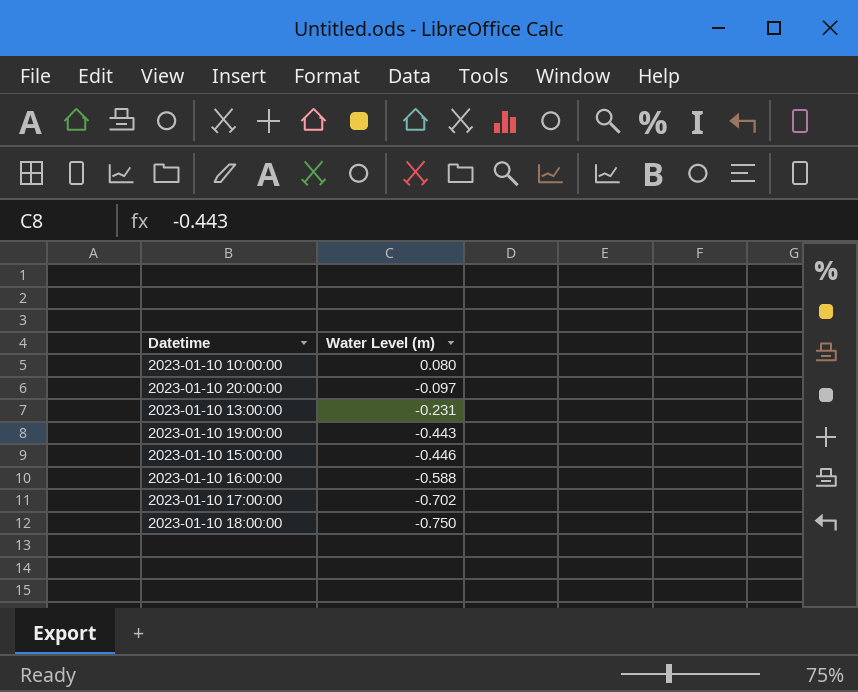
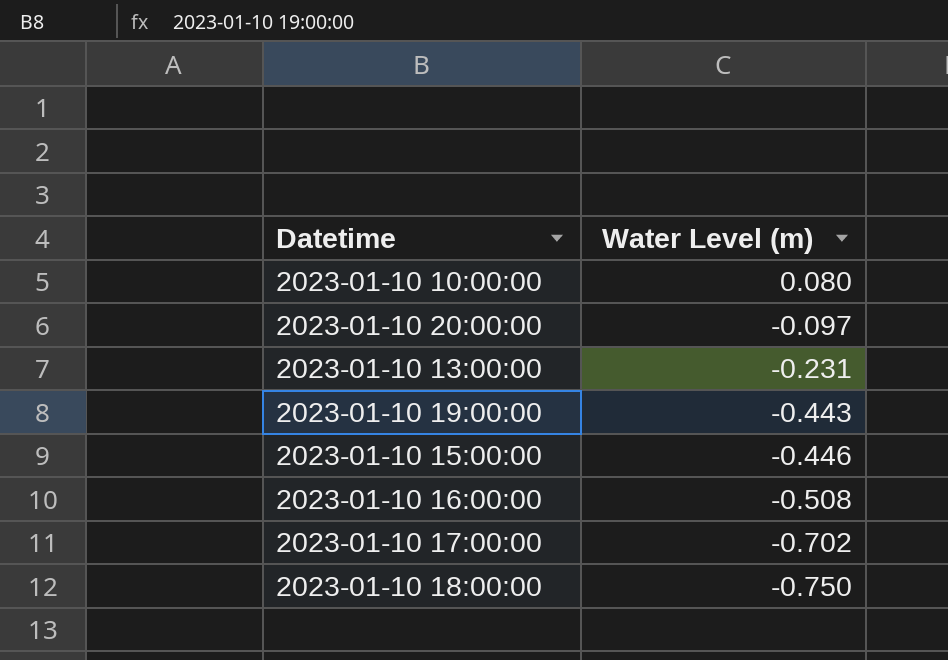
2023-01-10 16:00:00 | Water Level (m): -0.588 -> -0.508

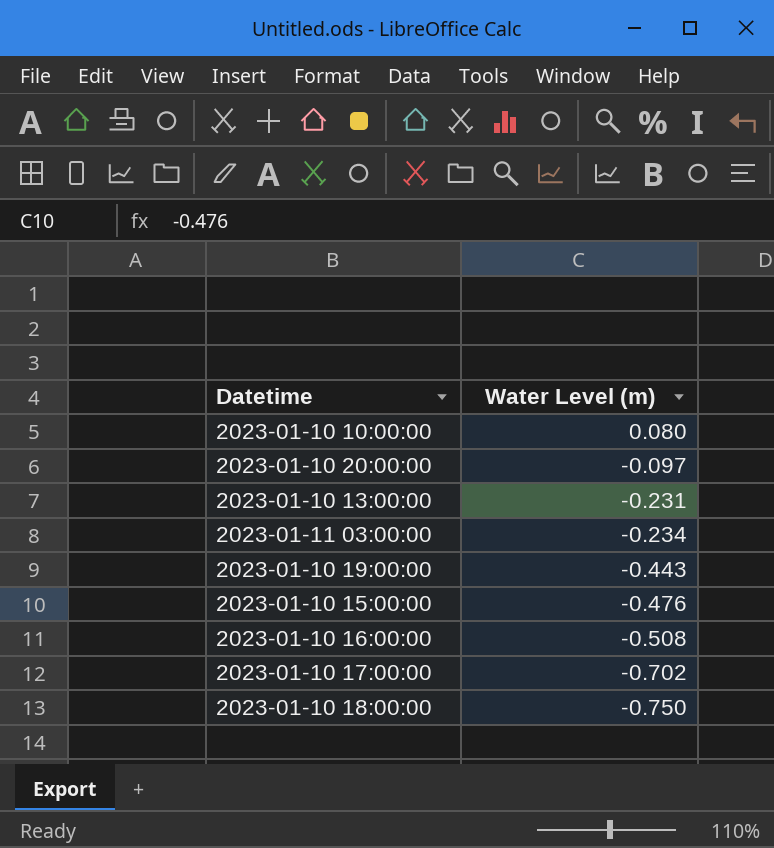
row 2023-01-11 03:00:00: none -> -0.234
2023-01-10 15:00:00 | Water Level (m): -0.446 -> -0.476

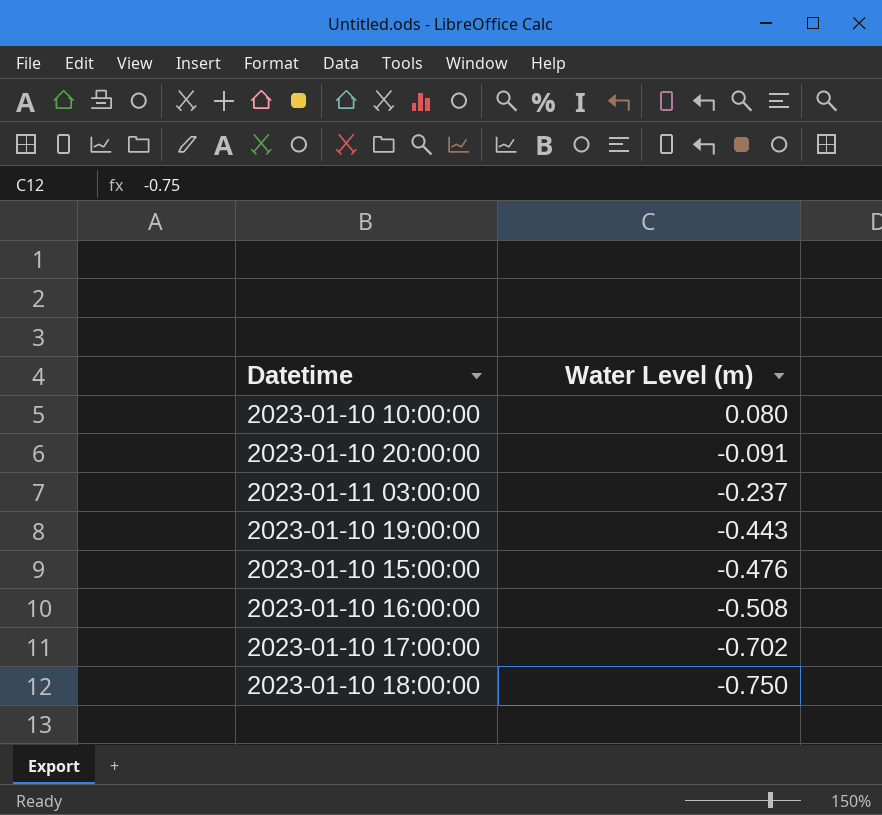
row 2023-01-10 13:00:00: -0.231 -> none
2023-01-10 20:00:00 | Water Level (m): -0.097 -> -0.091
2023-01-11 03:00:00 | Water Level (m): -0.234 -> -0.237

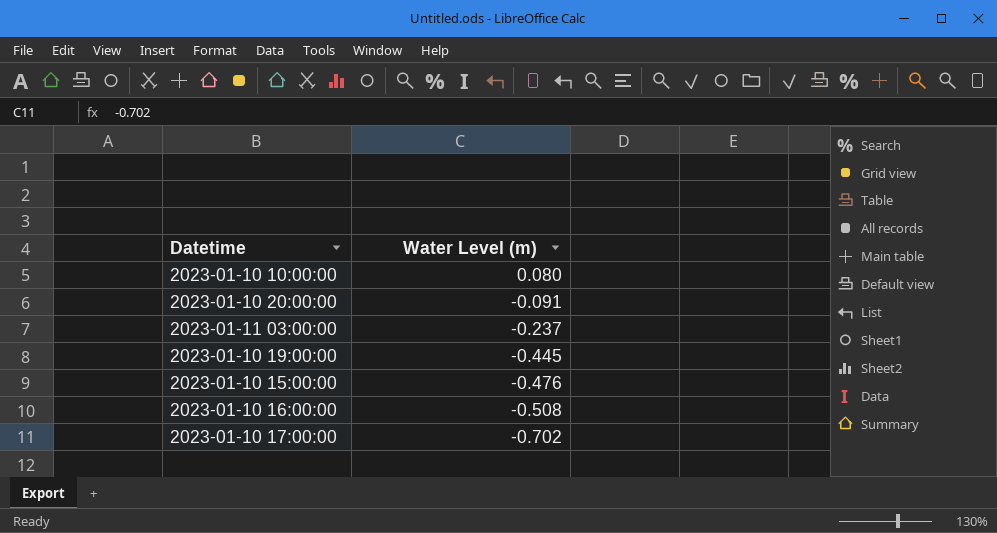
row 2023-01-10 18:00:00: -0.750 -> none
2023-01-10 19:00:00 | Water Level (m): -0.443 -> -0.445

